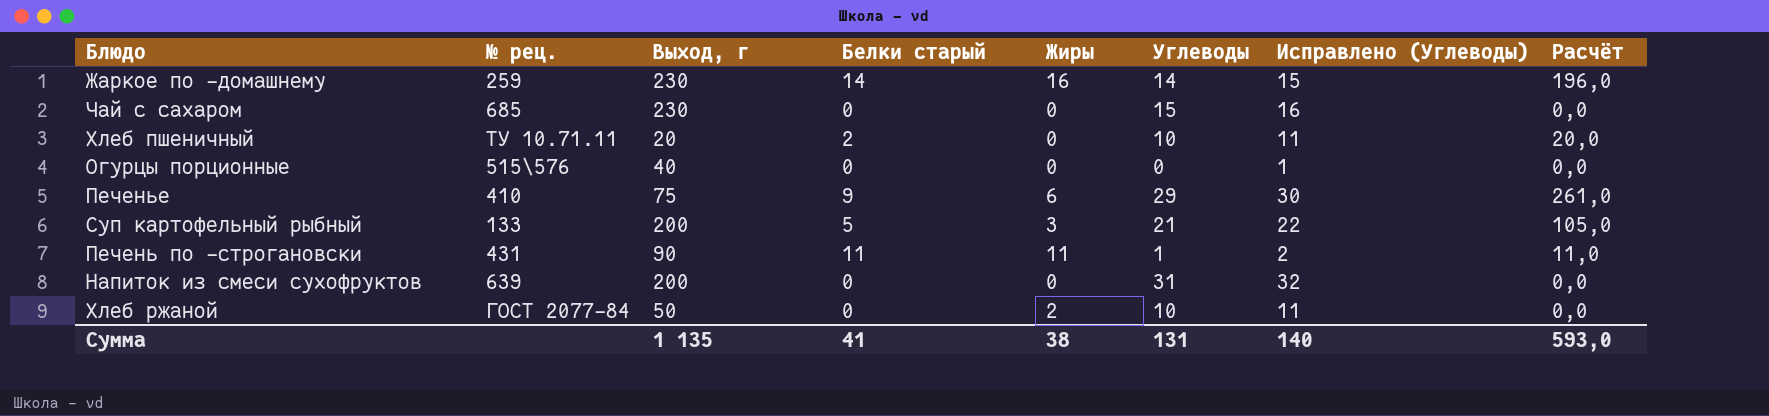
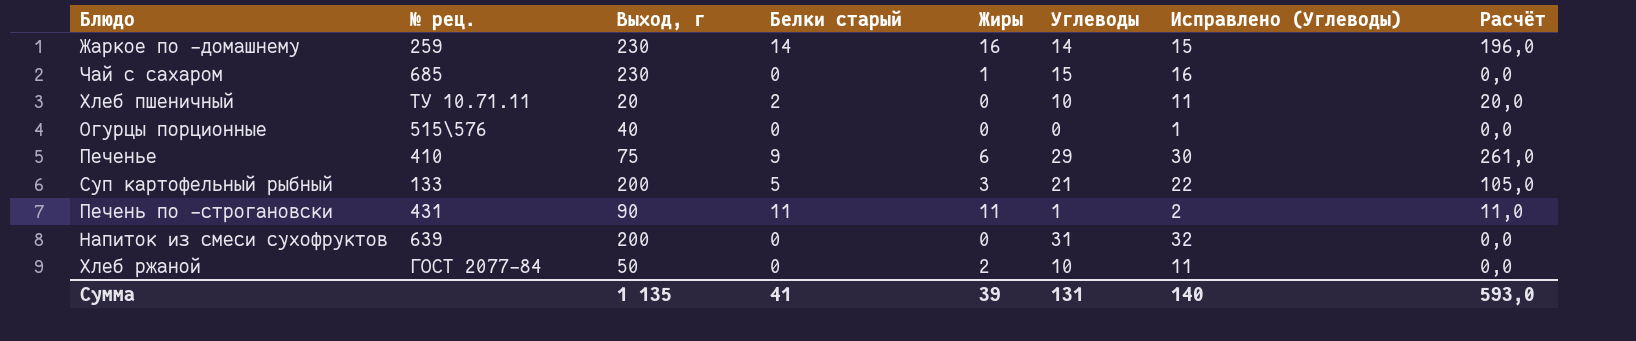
Чай с сахаром | Жиры: 0 -> 1
Сумма | Жиры: 38 -> 39

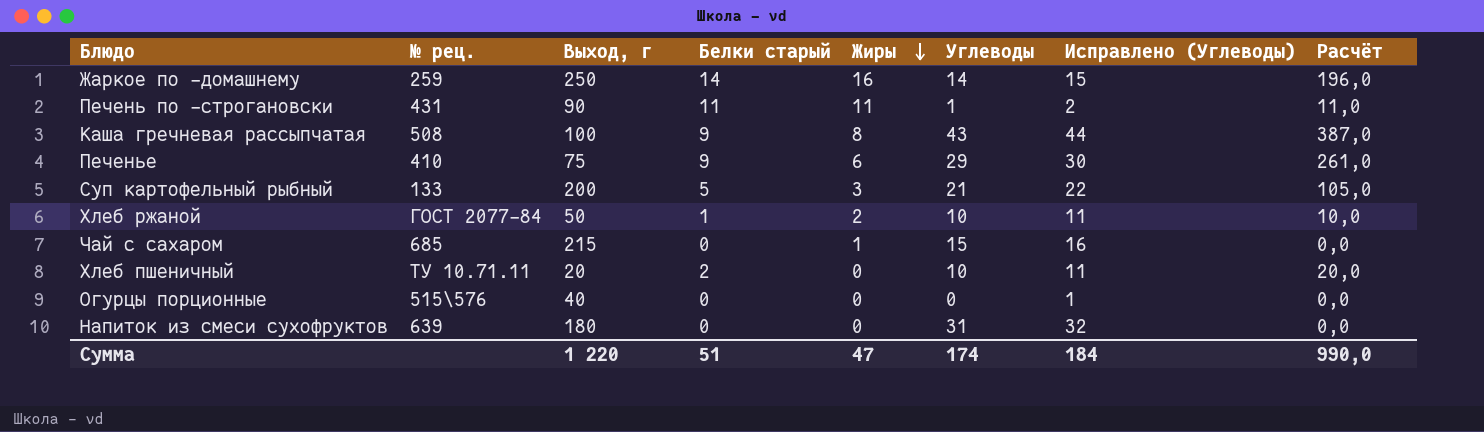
row order: none -> Жиры descending
Жаркое по -домашнему | Выход, г: 230 -> 250
row Каша гречневая рассыпчатая: none -> 508 | 100 | 9 | 8 | 43 | 44 | 387,0
Хлеб ржаной | Белки старый: 0 -> 1
Хлеб ржаной | Расчёт: 0,0 -> 10,0
Чай с сахаром | Выход, г: 230 -> 215
Напиток из смеси сухофруктов | Выход, г: 200 -> 180
Сумма | Выход, г: 1 135 -> 1 220
Сумма | Белки старый: 41 -> 51
Сумма | Жиры: 39 -> 47
Сумма | Углеводы: 131 -> 174
Сумма | Исправлено (Углеводы): 140 -> 184
Сумма | Расчёт: 593,0 -> 990,0

